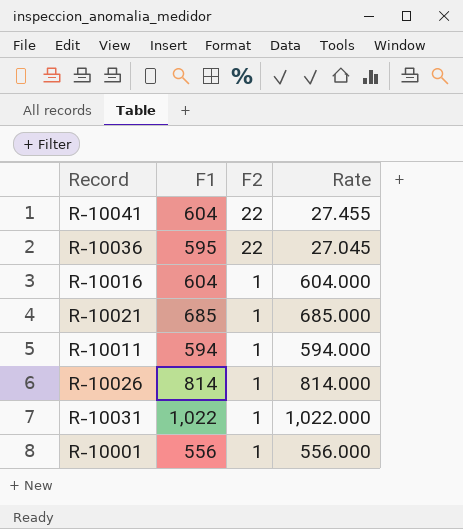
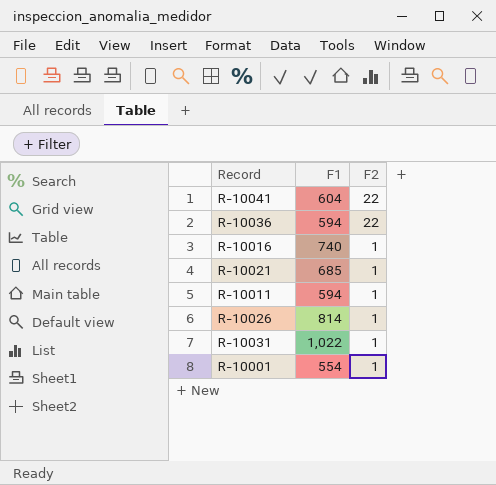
column Rate | formula: [F1] / [F2] -> none
R-10036 | F1: 595 -> 594
R-10016 | F1: 604 -> 740
R-10001 | F1: 556 -> 554

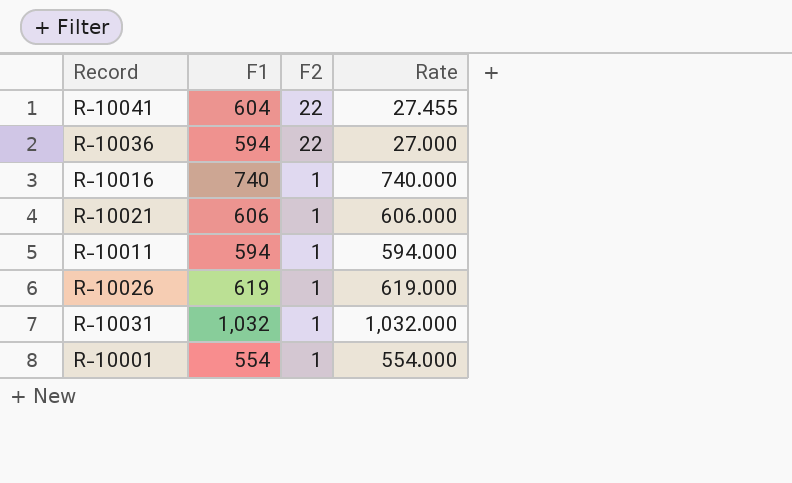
column Rate | formula: none -> [F1] / [F2]
R-10021 | F1: 685 -> 606
R-10026 | F1: 814 -> 619
R-10031 | F1: 1,022 -> 1,032

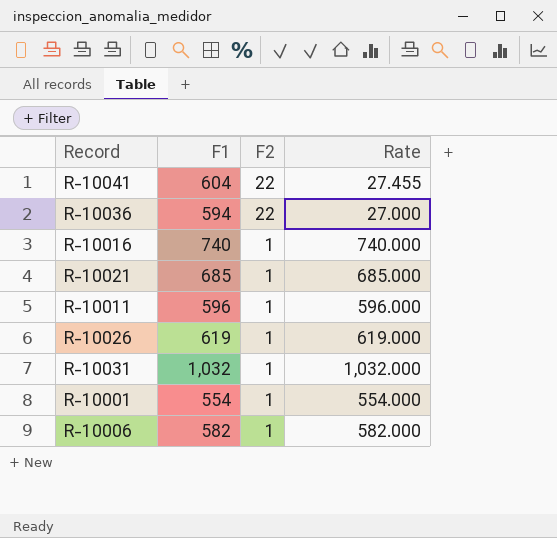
R-10021 | F1: 606 -> 685
R-10021 | Rate: 606.000 -> 685.000
R-10011 | F1: 594 -> 596
R-10011 | Rate: 594.000 -> 596.000
row R-10006: none -> 582 | 1 | 582.000

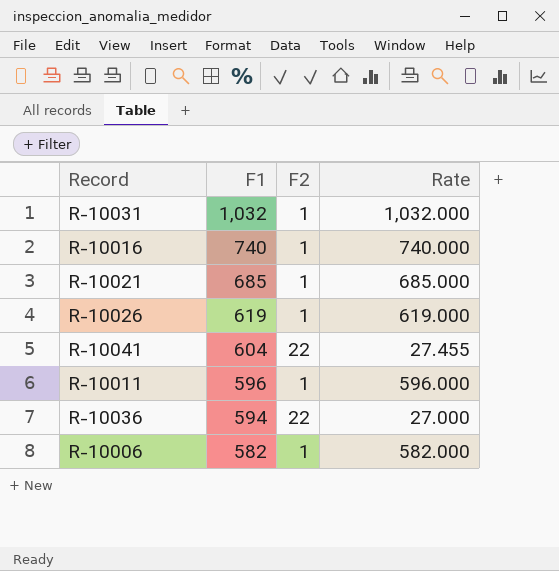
row order: F2 descending -> F1 descending
row R-10001: 554 | 1 | 554.000 -> none

